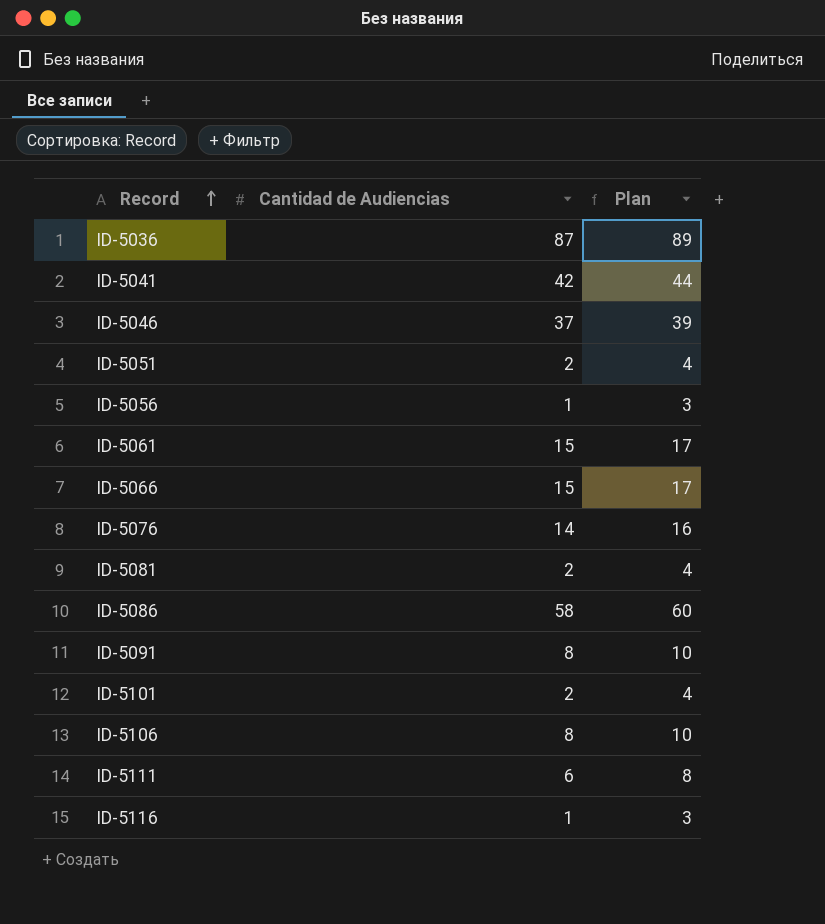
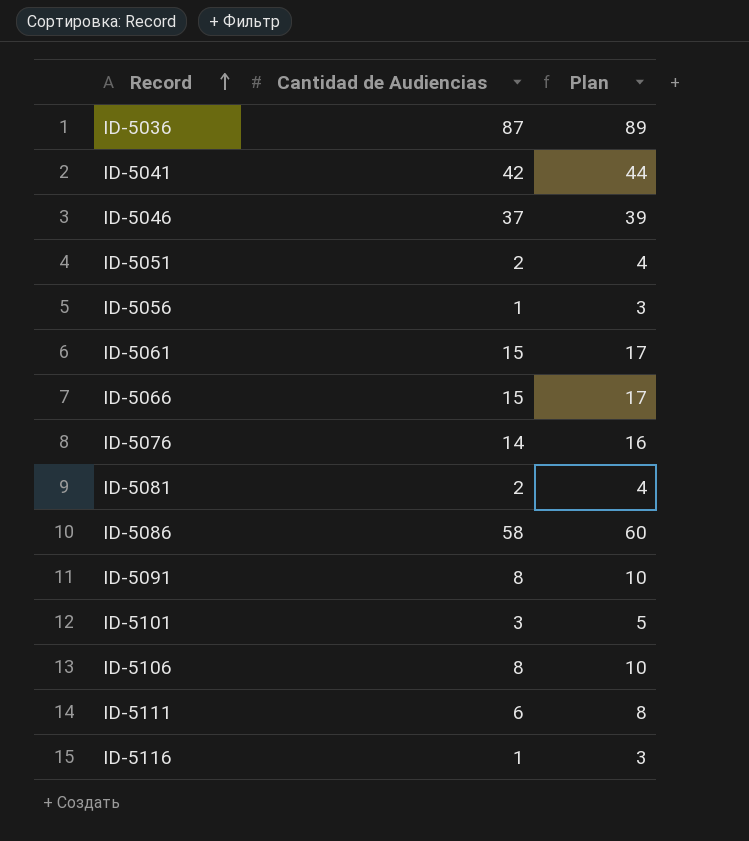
ID-5101 | Cantidad de Audiencias: 2 -> 3
ID-5101 | Plan: 4 -> 5

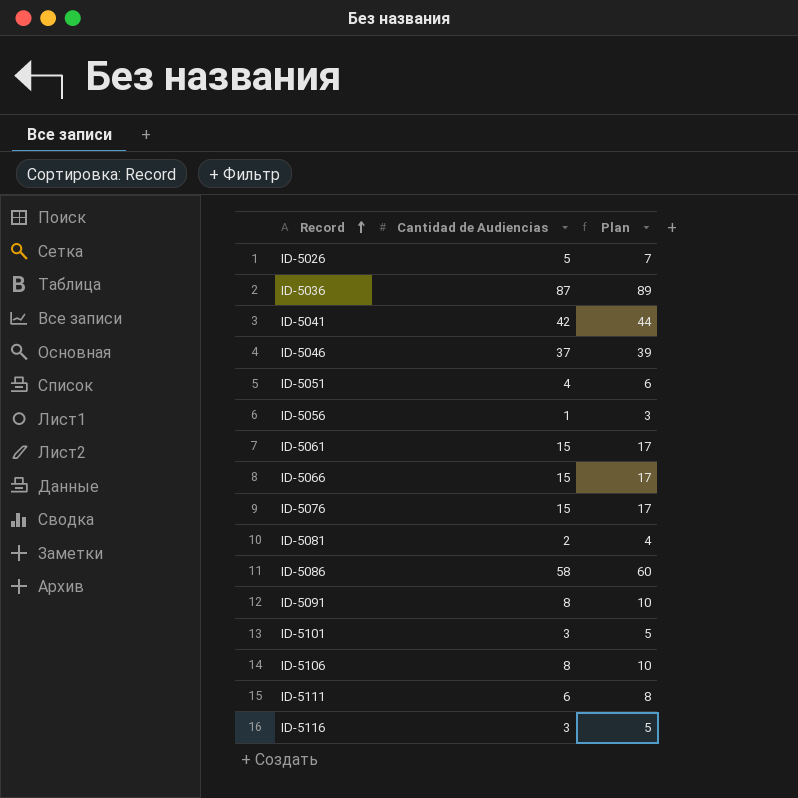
row ID-5026: none -> 5 | 7
ID-5051 | Cantidad de Audiencias: 2 -> 4
ID-5051 | Plan: 4 -> 6
ID-5076 | Cantidad de Audiencias: 14 -> 15
ID-5076 | Plan: 16 -> 17
ID-5116 | Cantidad de Audiencias: 1 -> 3
ID-5116 | Plan: 3 -> 5

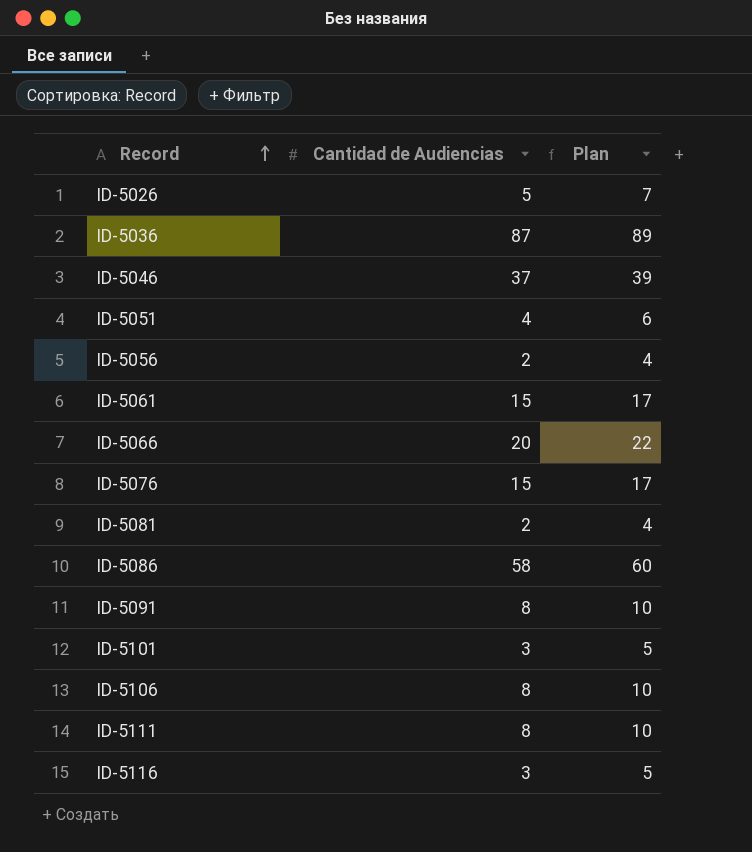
row ID-5041: 42 | 44 -> none
ID-5056 | Cantidad de Audiencias: 1 -> 2
ID-5056 | Plan: 3 -> 4
ID-5066 | Cantidad de Audiencias: 15 -> 20
ID-5066 | Plan: 17 -> 22
ID-5111 | Cantidad de Audiencias: 6 -> 8
ID-5111 | Plan: 8 -> 10

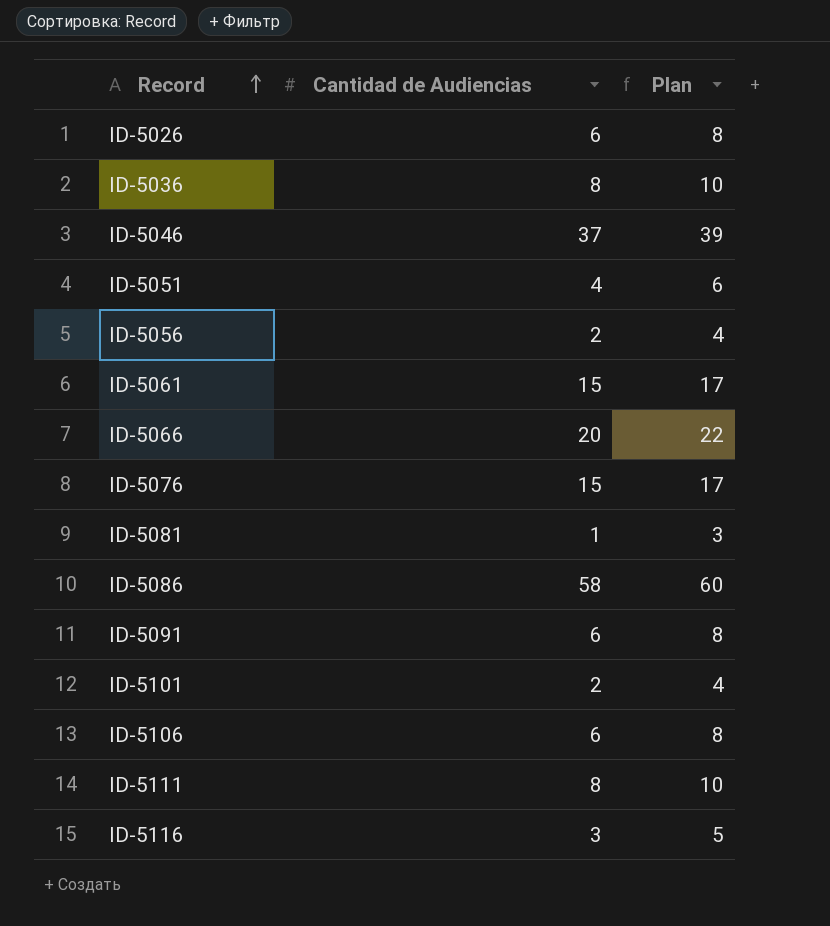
ID-5026 | Cantidad de Audiencias: 5 -> 6
ID-5026 | Plan: 7 -> 8
ID-5036 | Cantidad de Audiencias: 87 -> 8
ID-5036 | Plan: 89 -> 10
ID-5081 | Cantidad de Audiencias: 2 -> 1
ID-5081 | Plan: 4 -> 3
ID-5091 | Cantidad de Audiencias: 8 -> 6
ID-5091 | Plan: 10 -> 8
ID-5101 | Cantidad de Audiencias: 3 -> 2
ID-5101 | Plan: 5 -> 4
ID-5106 | Cantidad de Audiencias: 8 -> 6
ID-5106 | Plan: 10 -> 8

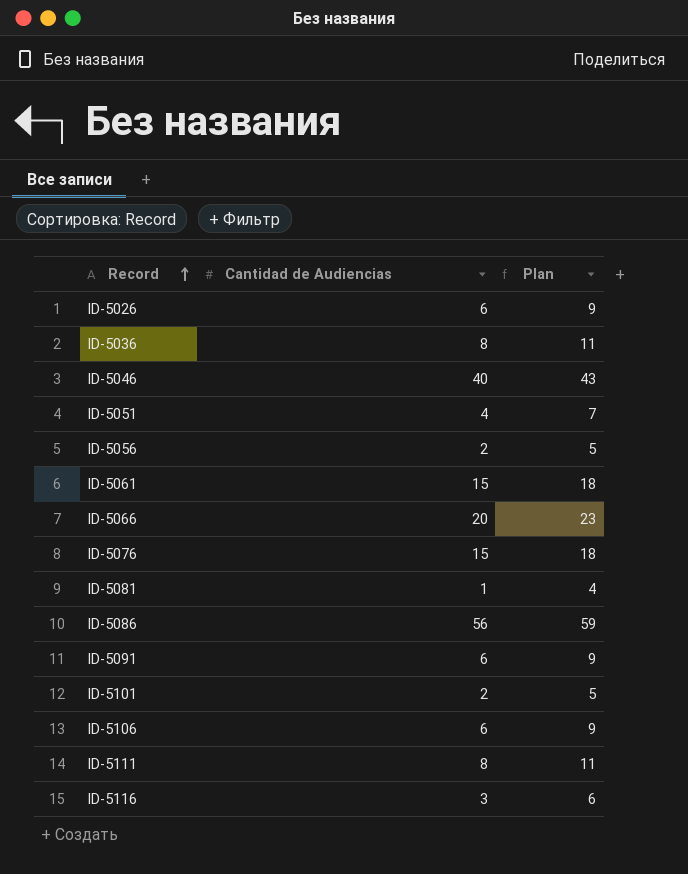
column Plan | formula: [Cantidad de Audiencias] + 2 -> [Cantidad de Audiencias] + 3
ID-5046 | Cantidad de Audiencias: 37 -> 40
ID-5086 | Cantidad de Audiencias: 58 -> 56

